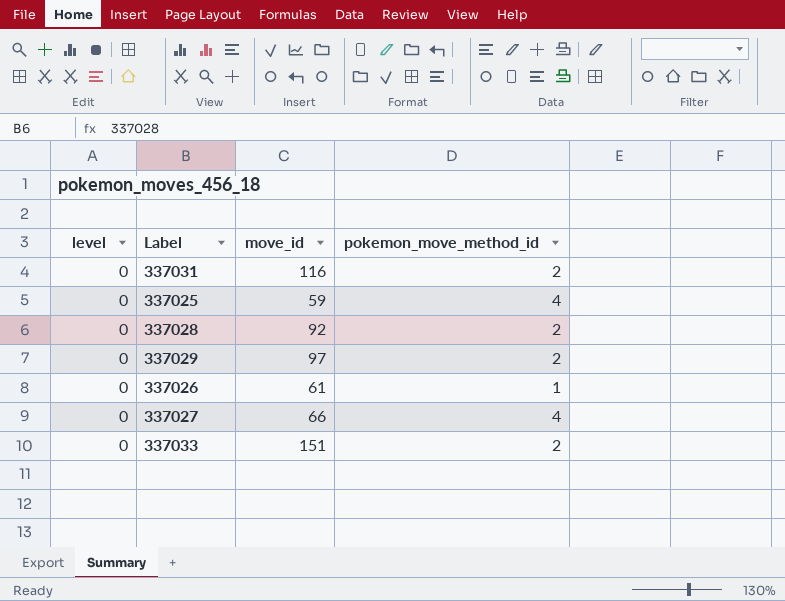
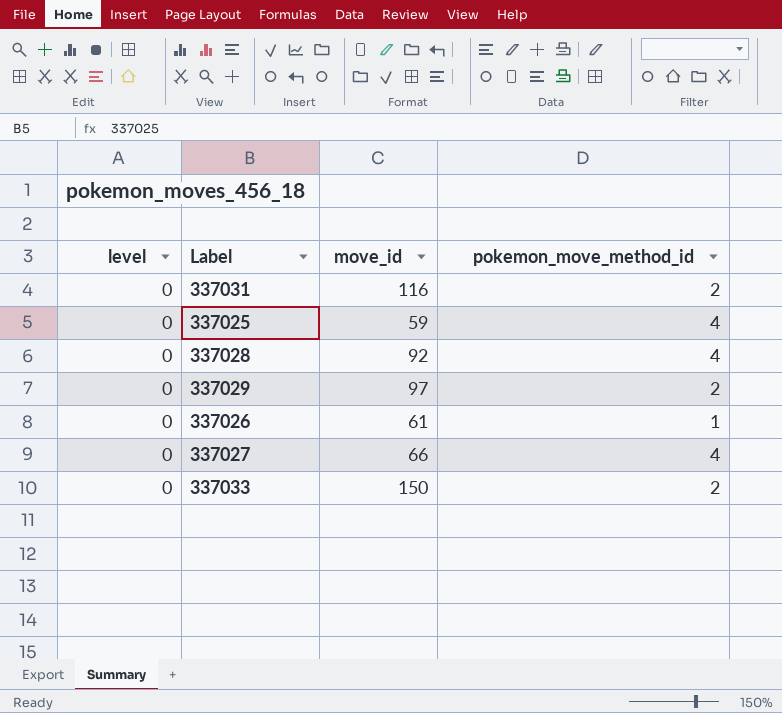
337028 | pokemon_move_method_id: 2 -> 4
337033 | move_id: 151 -> 150

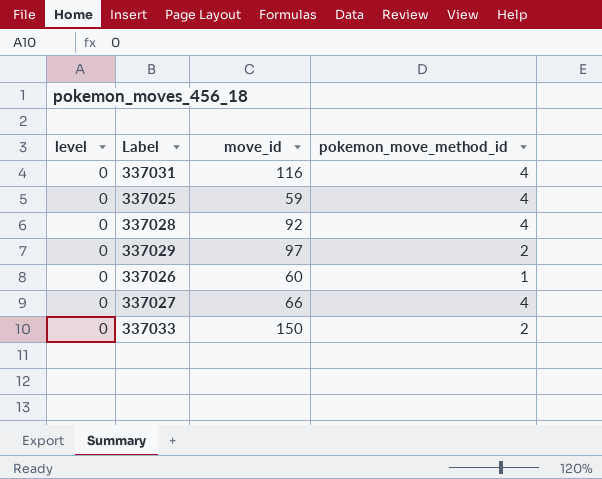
337031 | pokemon_move_method_id: 2 -> 4
337026 | move_id: 61 -> 60

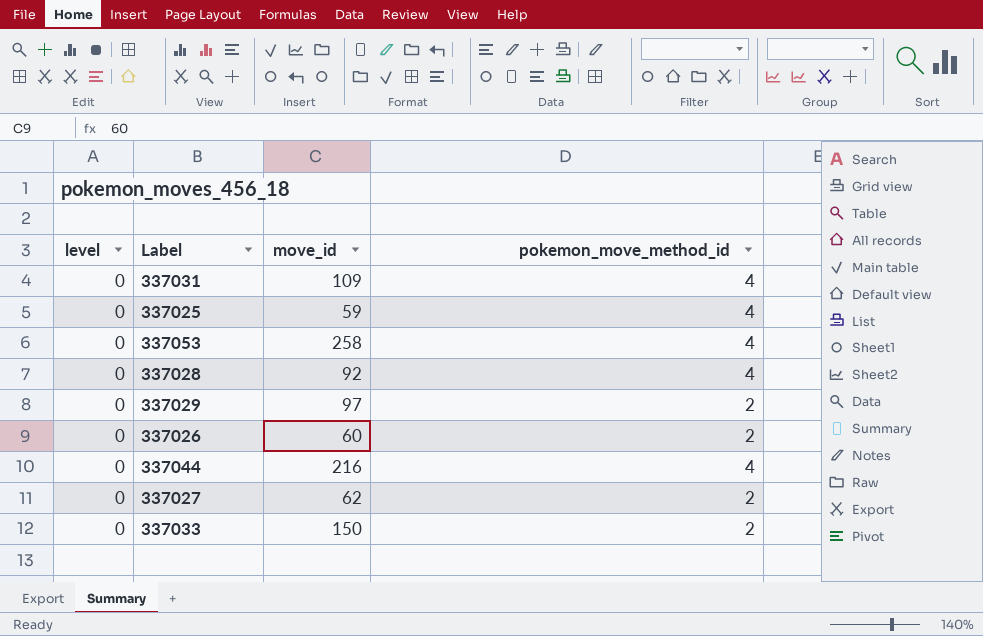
337031 | move_id: 116 -> 109
row 337053: none -> 0 | 258 | 4
337026 | pokemon_move_method_id: 1 -> 2
row 337044: none -> 0 | 216 | 4
337027 | move_id: 66 -> 62
337027 | pokemon_move_method_id: 4 -> 2

